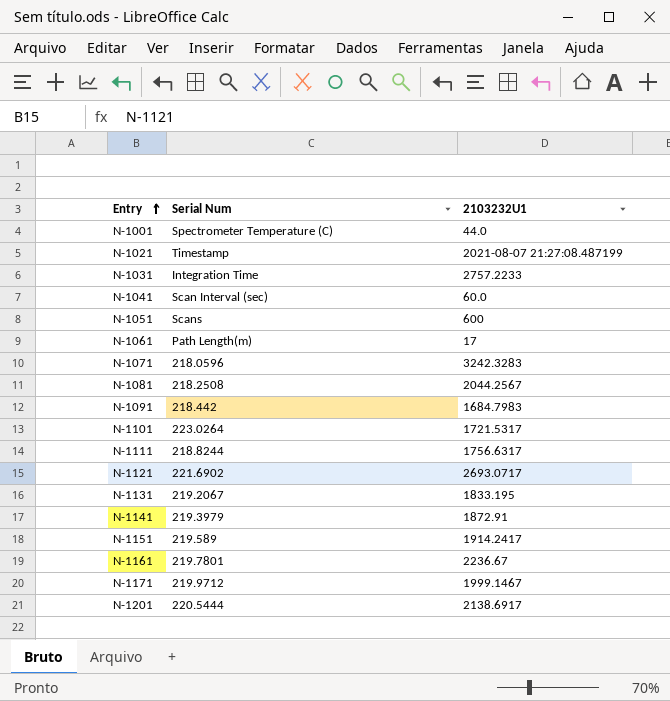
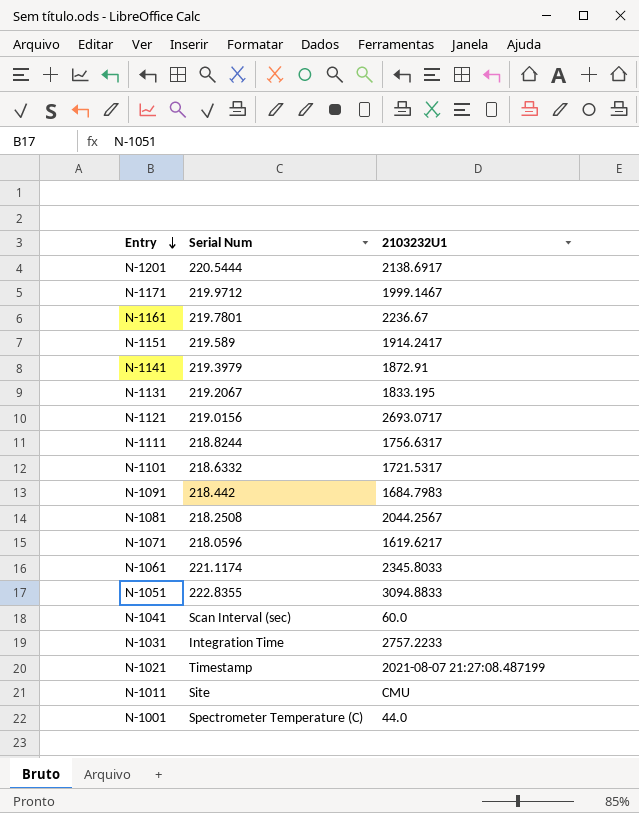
row order: Entry ascending -> Entry descending
N-1121 | Serial Num: 221.6902 -> 219.0156
N-1101 | Serial Num: 223.0264 -> 218.6332
N-1071 | 2103232U1: 3242.3283 -> 1619.6217
N-1061 | Serial Num: Path Length(m) -> 221.1174
N-1061 | 2103232U1: 17 -> 2345.8033
N-1051 | Serial Num: Scans -> 222.8355
N-1051 | 2103232U1: 600 -> 3094.8833
row N-1011: none -> Site | CMU

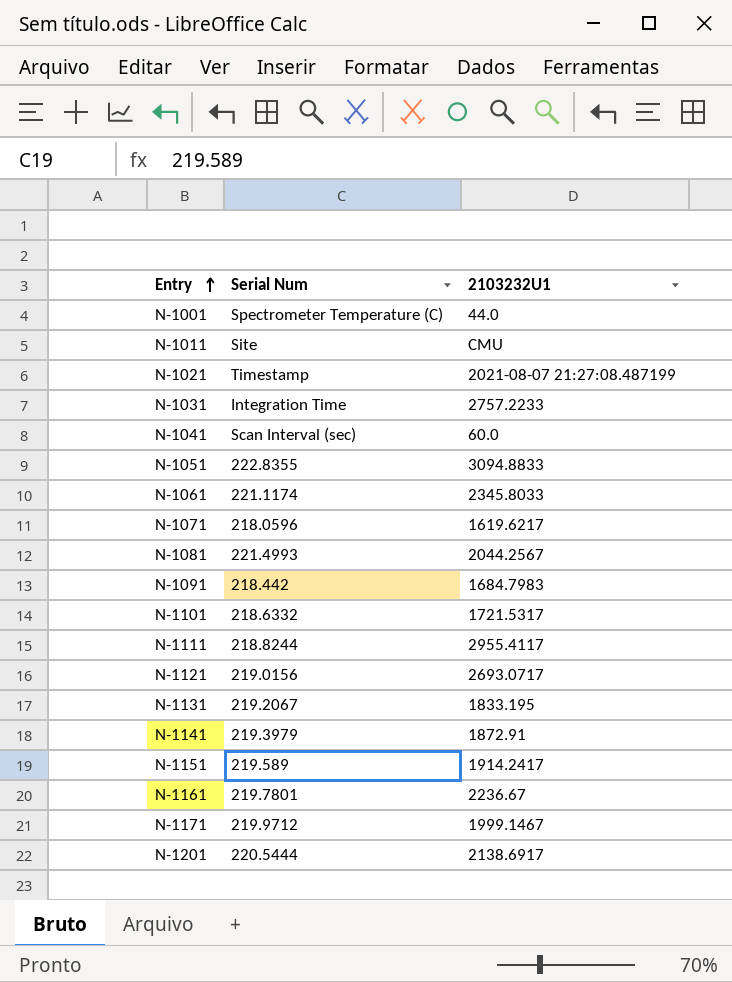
row order: Entry descending -> Entry ascending
N-1081 | Serial Num: 218.2508 -> 221.4993
N-1111 | 2103232U1: 1756.6317 -> 2955.4117

